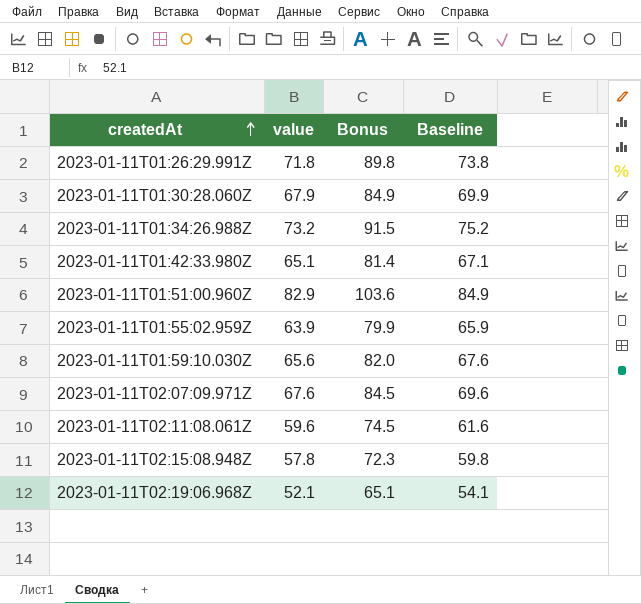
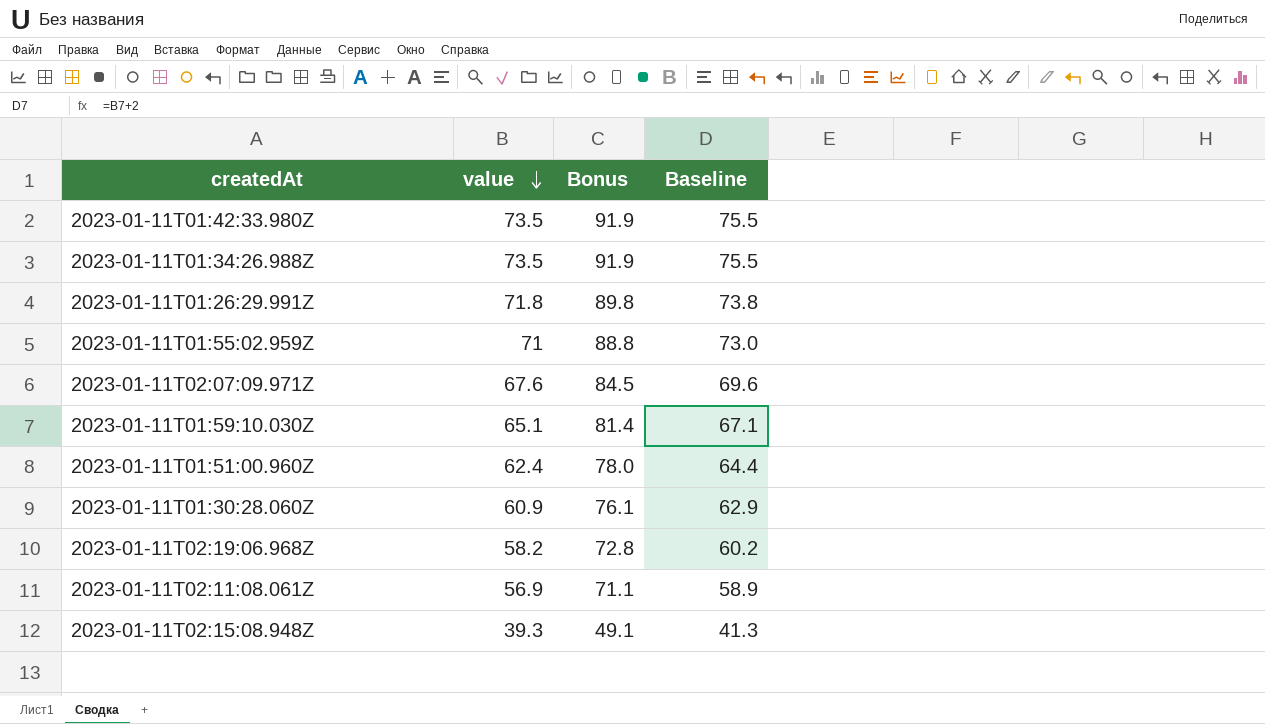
row order: createdAt ascending -> value descending
2023-01-11T01:42:33.980Z | value: 65.1 -> 73.5
2023-01-11T01:42:33.980Z | Bonus: 81.4 -> 91.9
2023-01-11T01:42:33.980Z | Baseline: 67.1 -> 75.5
2023-01-11T01:34:26.988Z | value: 73.2 -> 73.5
2023-01-11T01:34:26.988Z | Bonus: 91.5 -> 91.9
2023-01-11T01:34:26.988Z | Baseline: 75.2 -> 75.5
2023-01-11T01:55:02.959Z | value: 63.9 -> 71
2023-01-11T01:55:02.959Z | Bonus: 79.9 -> 88.8
2023-01-11T01:55:02.959Z | Baseline: 65.9 -> 73.0
2023-01-11T01:59:10.030Z | value: 65.6 -> 65.1
2023-01-11T01:59:10.030Z | Bonus: 82.0 -> 81.4
2023-01-11T01:59:10.030Z | Baseline: 67.6 -> 67.1
2023-01-11T01:51:00.960Z | value: 82.9 -> 62.4
2023-01-11T01:51:00.960Z | Bonus: 103.6 -> 78.0
2023-01-11T01:51:00.960Z | Baseline: 84.9 -> 64.4
2023-01-11T01:30:28.060Z | value: 67.9 -> 60.9
2023-01-11T01:30:28.060Z | Bonus: 84.9 -> 76.1
2023-01-11T01:30:28.060Z | Baseline: 69.9 -> 62.9
2023-01-11T02:19:06.968Z | value: 52.1 -> 58.2
2023-01-11T02:19:06.968Z | Bonus: 65.1 -> 72.8
2023-01-11T02:19:06.968Z | Baseline: 54.1 -> 60.2
2023-01-11T02:11:08.061Z | value: 59.6 -> 56.9
2023-01-11T02:11:08.061Z | Bonus: 74.5 -> 71.1
2023-01-11T02:11:08.061Z | Baseline: 61.6 -> 58.9
2023-01-11T02:15:08.948Z | value: 57.8 -> 39.3
2023-01-11T02:15:08.948Z | Bonus: 72.3 -> 49.1
2023-01-11T02:15:08.948Z | Baseline: 59.8 -> 41.3

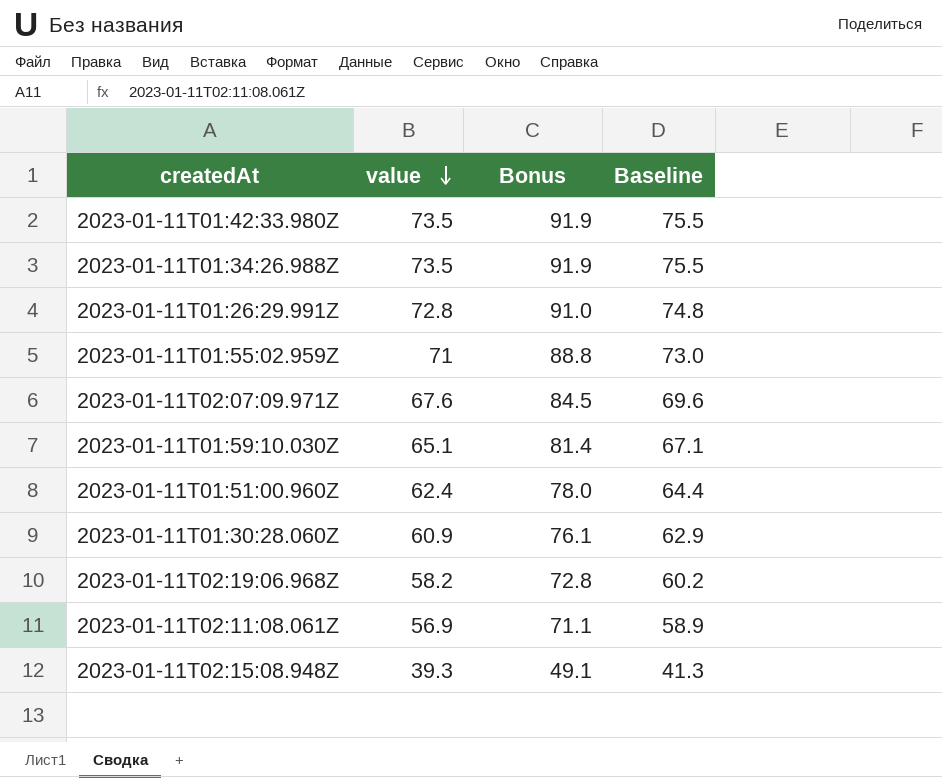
2023-01-11T01:26:29.991Z | value: 71.8 -> 72.8
2023-01-11T01:26:29.991Z | Bonus: 89.8 -> 91.0
2023-01-11T01:26:29.991Z | Baseline: 73.8 -> 74.8

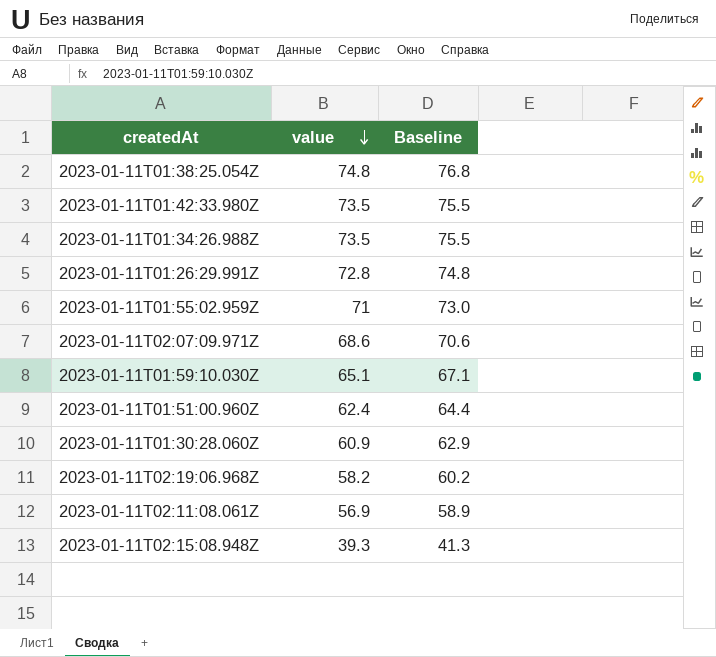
column Bonus | formula: [value] * 1.25 -> none
row 2023-01-11T01:38:25.054Z: none -> 74.8 | 76.8
2023-01-11T02:07:09.971Z | value: 67.6 -> 68.6
2023-01-11T02:07:09.971Z | Baseline: 69.6 -> 70.6

